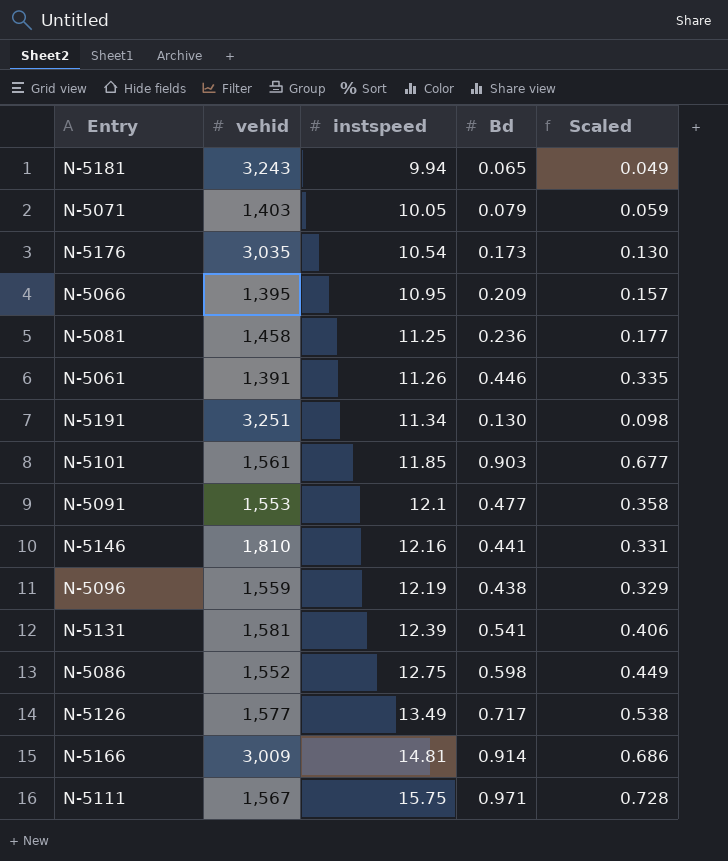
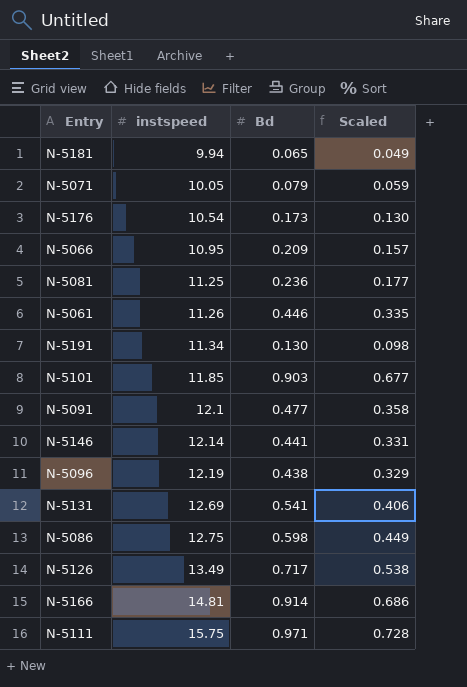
column vehid | position: 2 -> none
N-5146 | instspeed: 12.16 -> 12.14
N-5131 | instspeed: 12.39 -> 12.69

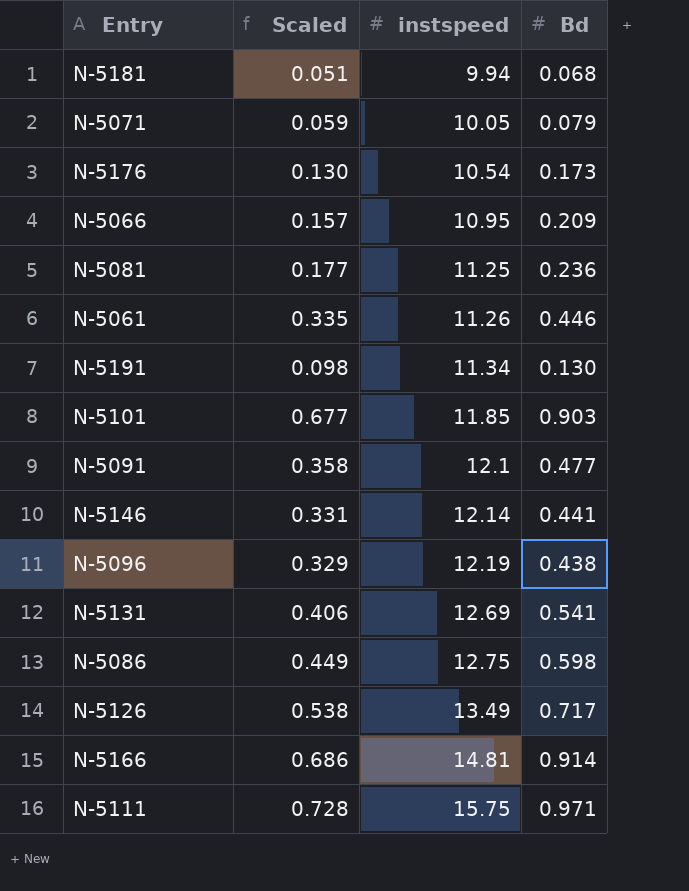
column Scaled | position: 4 -> 2
N-5181 | Scaled: 0.049 -> 0.051
N-5181 | Bd: 0.065 -> 0.068

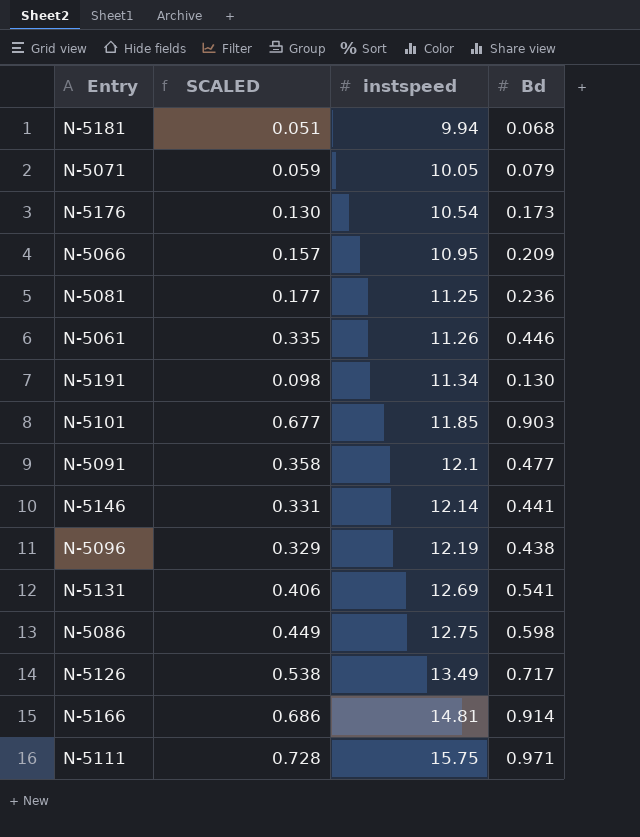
column name: Scaled -> SCALED

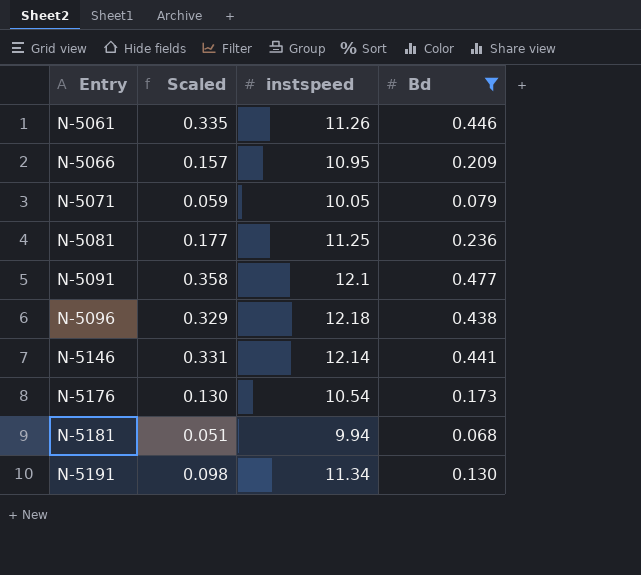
filter: none -> Bd <= 0.477
row order: instspeed ascending -> Entry ascending
column name: SCALED -> Scaled
N-5096 | instspeed: 12.19 -> 12.18

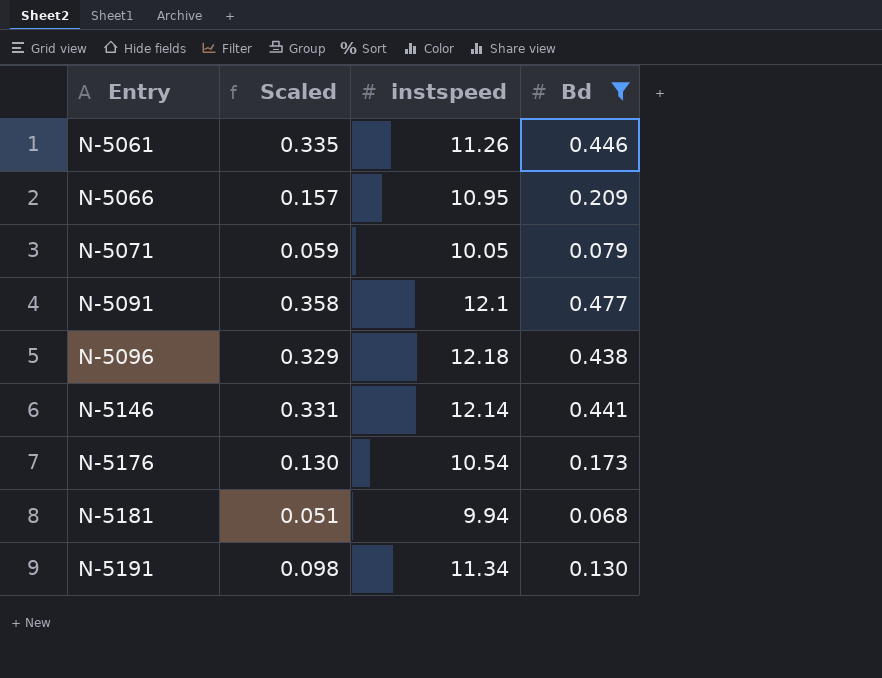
row N-5081: 0.177 | 11.25 | 0.236 -> none

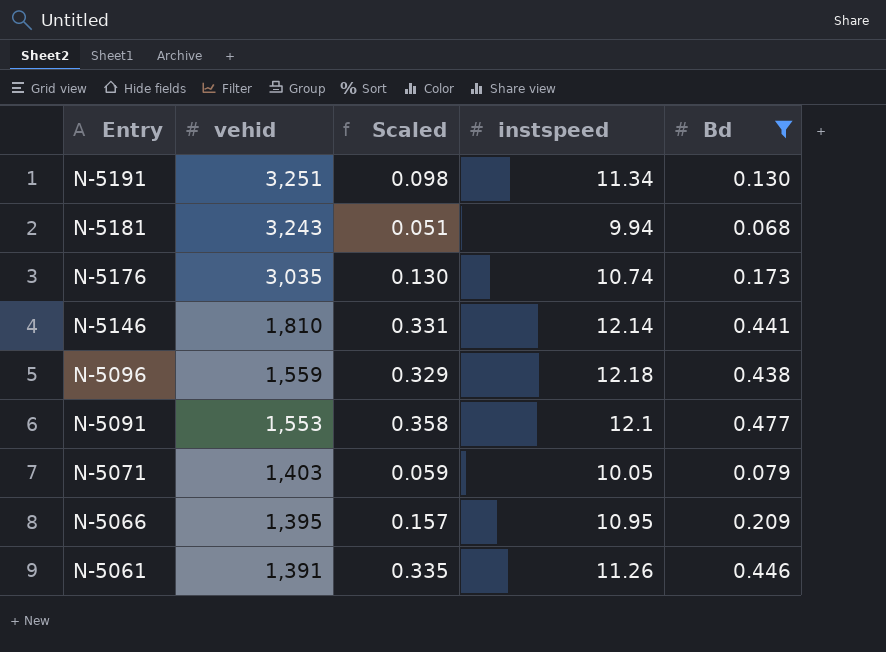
row order: Entry ascending -> Entry descending
column vehid | position: none -> 2
N-5176 | instspeed: 10.54 -> 10.74

